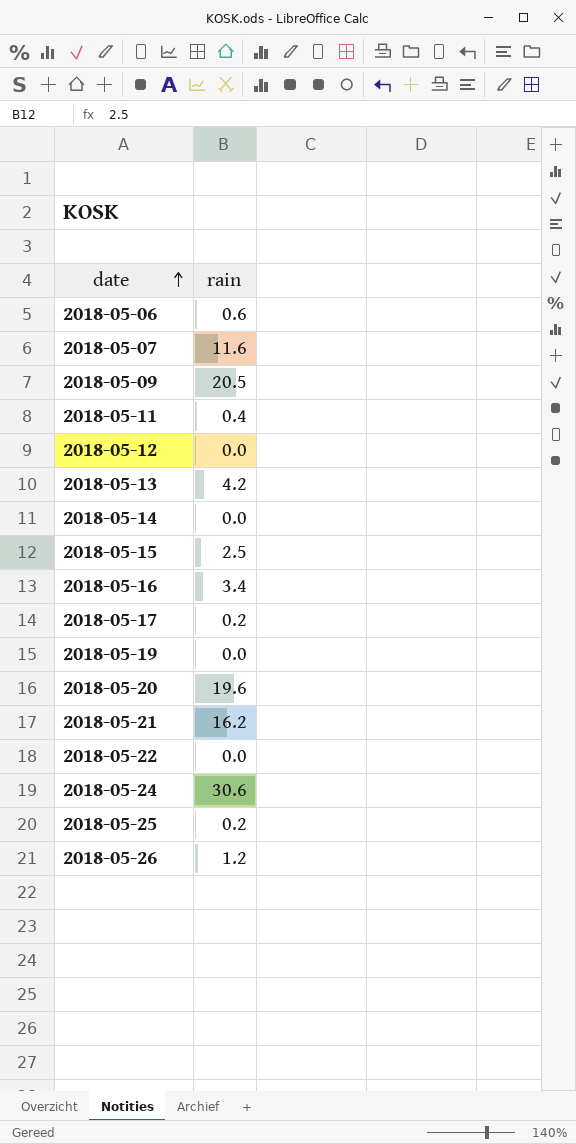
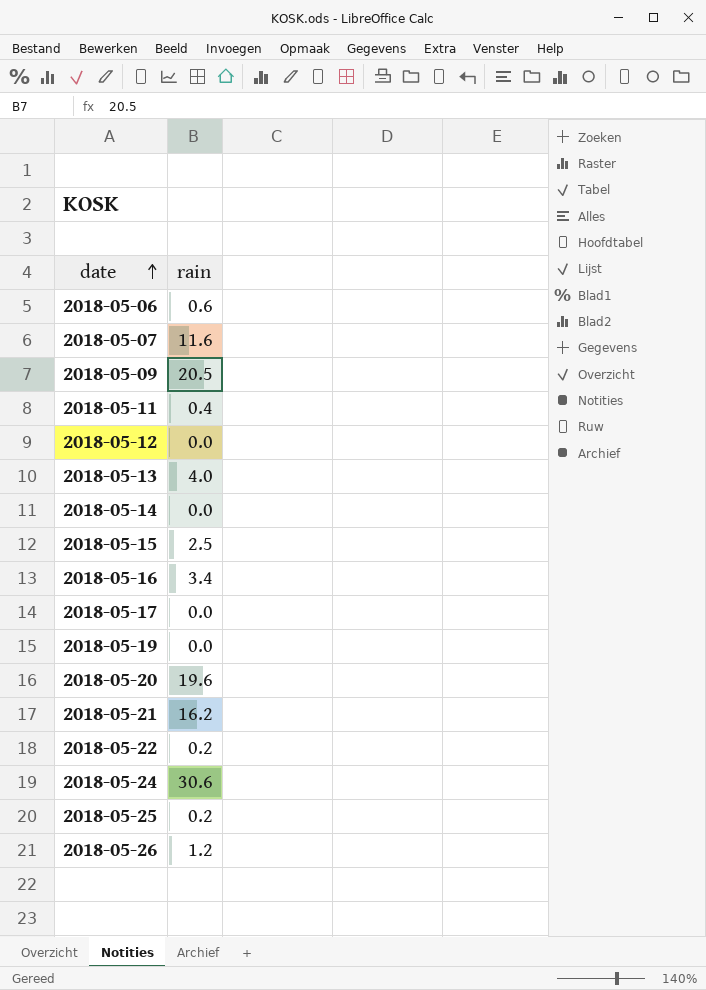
2018-05-13 | rain: 4.2 -> 4.0
2018-05-17 | rain: 0.2 -> 0.0
2018-05-22 | rain: 0.0 -> 0.2

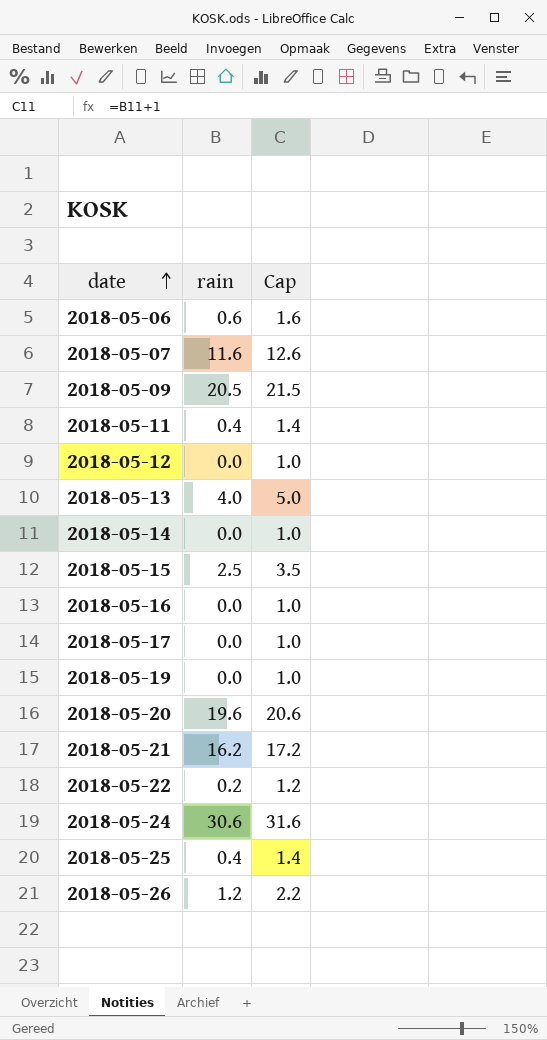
column Cap | formula: none -> [rain] + 1
2018-05-16 | rain: 3.4 -> 0.0
2018-05-25 | rain: 0.2 -> 0.4

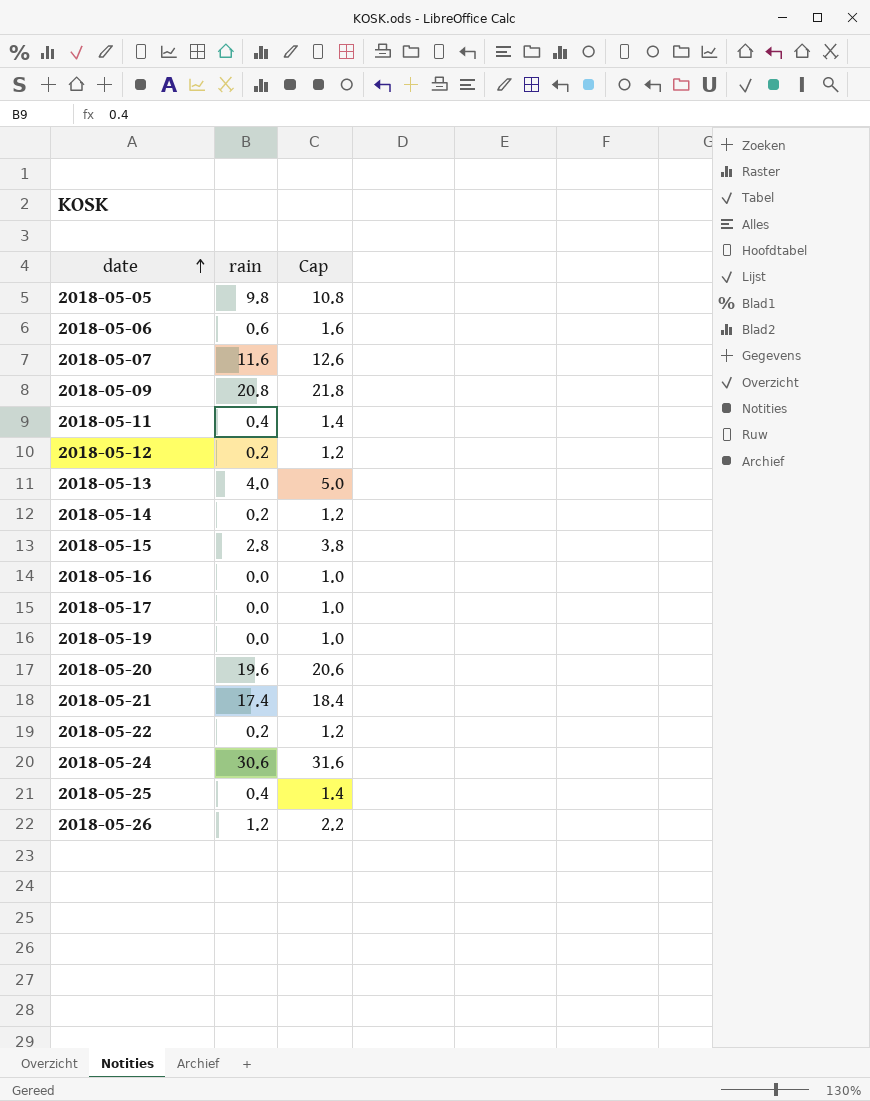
row 2018-05-05: none -> 9.8 | 10.8
2018-05-09 | rain: 20.5 -> 20.8
2018-05-09 | Cap: 21.5 -> 21.8
2018-05-12 | rain: 0.0 -> 0.2
2018-05-12 | Cap: 1.0 -> 1.2
2018-05-14 | rain: 0.0 -> 0.2
2018-05-14 | Cap: 1.0 -> 1.2
2018-05-15 | rain: 2.5 -> 2.8
2018-05-15 | Cap: 3.5 -> 3.8
2018-05-21 | rain: 16.2 -> 17.4
2018-05-21 | Cap: 17.2 -> 18.4

